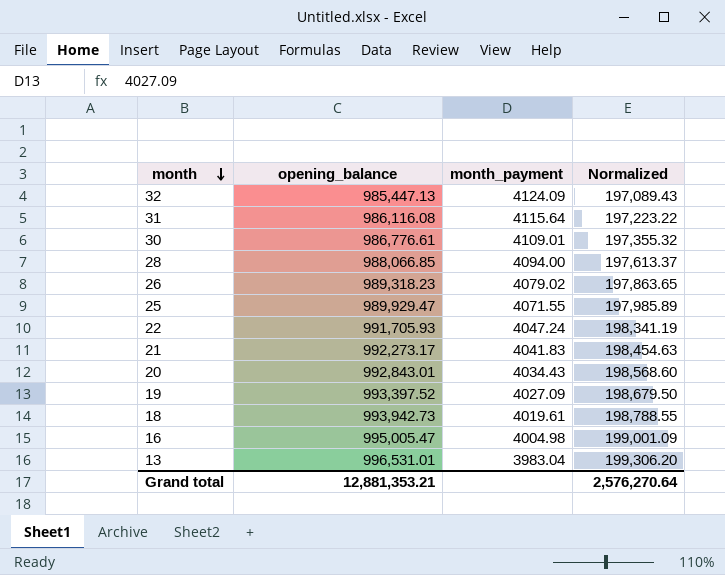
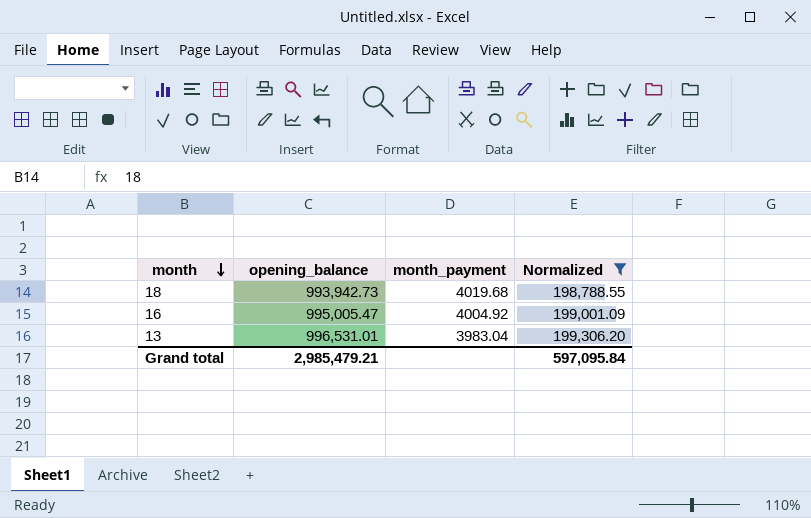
filter: none -> Normalized >= 198,788.55
18 | month_payment: 4019.61 -> 4019.68
16 | month_payment: 4004.98 -> 4004.92
Grand total | opening_balance: 12,881,353.21 -> 2,985,479.21
Grand total | Normalized: 2,576,270.64 -> 597,095.84

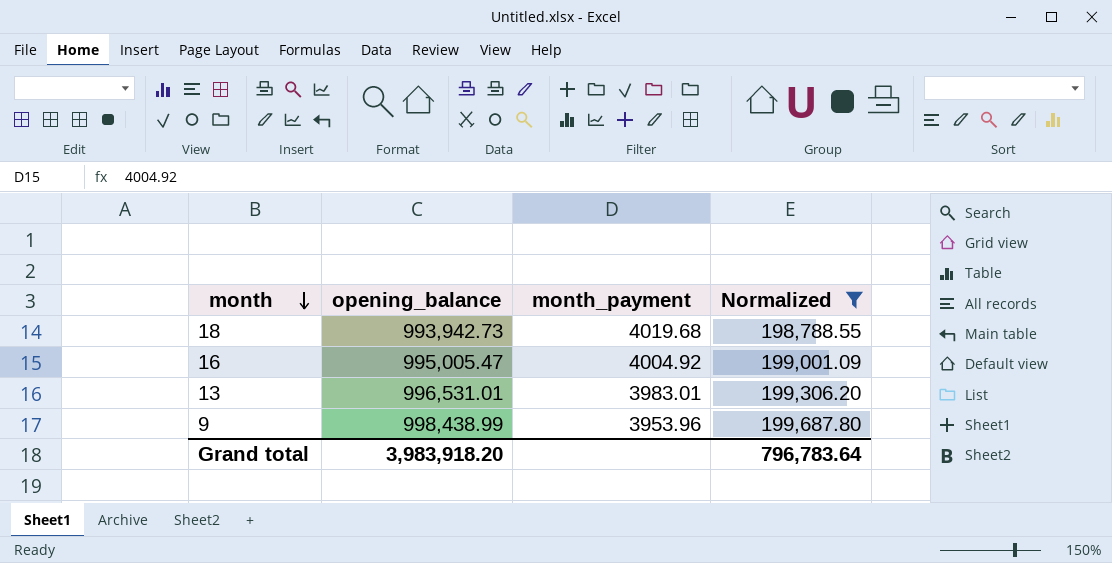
13 | month_payment: 3983.04 -> 3983.01
row 9: none -> 998,438.99 | 3953.96 | 199,687.80
Grand total | opening_balance: 2,985,479.21 -> 3,983,918.20
Grand total | Normalized: 597,095.84 -> 796,783.64

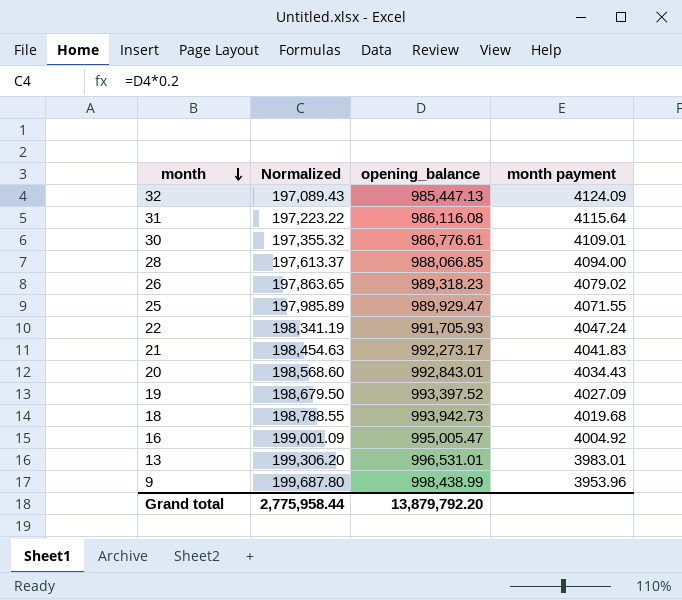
filter: Normalized >= 198,788.55 -> none
column Normalized | position: 4 -> 2
column name: month_payment -> month payment
Grand total | Normalized: 796,783.64 -> 2,775,958.44
Grand total | opening_balance: 3,983,918.20 -> 13,879,792.20

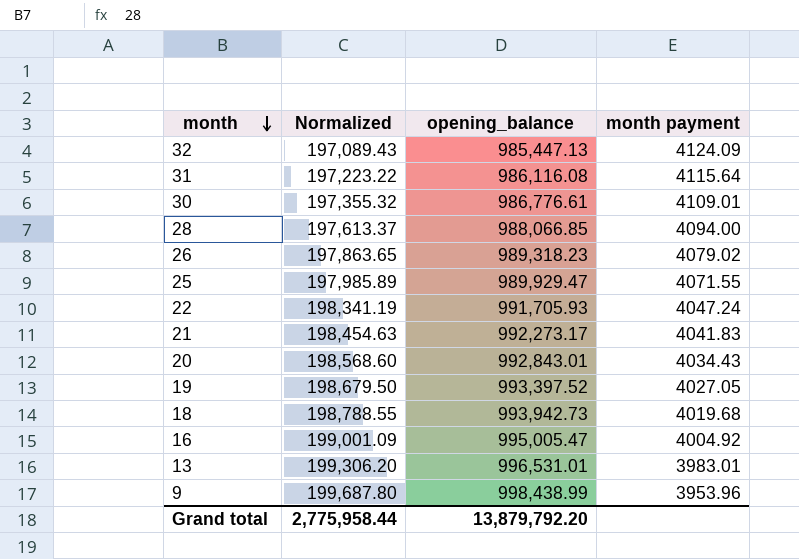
19 | month payment: 4027.09 -> 4027.05

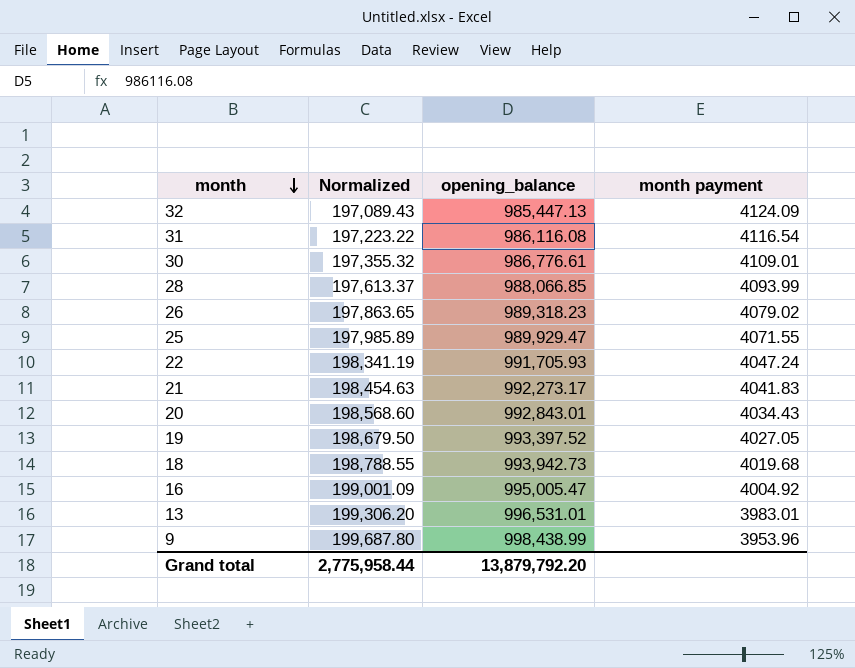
31 | month payment: 4115.64 -> 4116.54
28 | month payment: 4094.00 -> 4093.99

